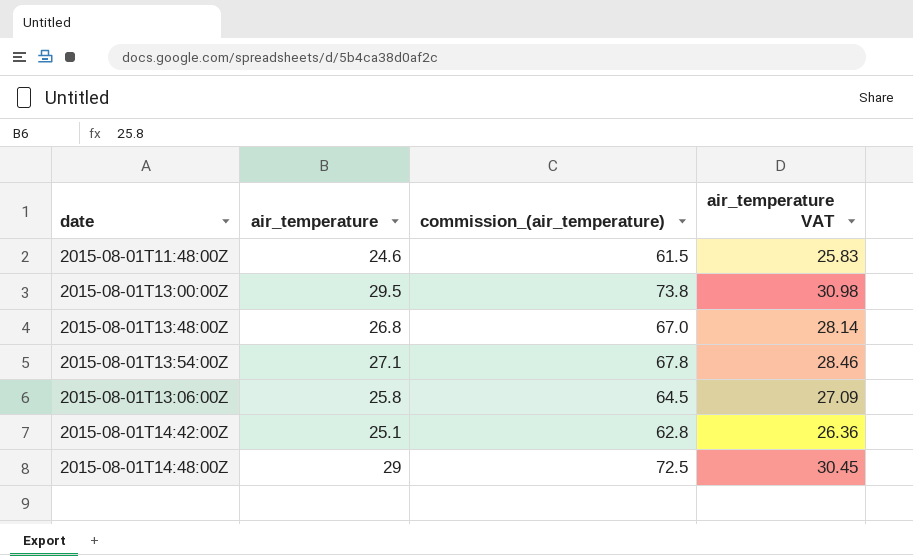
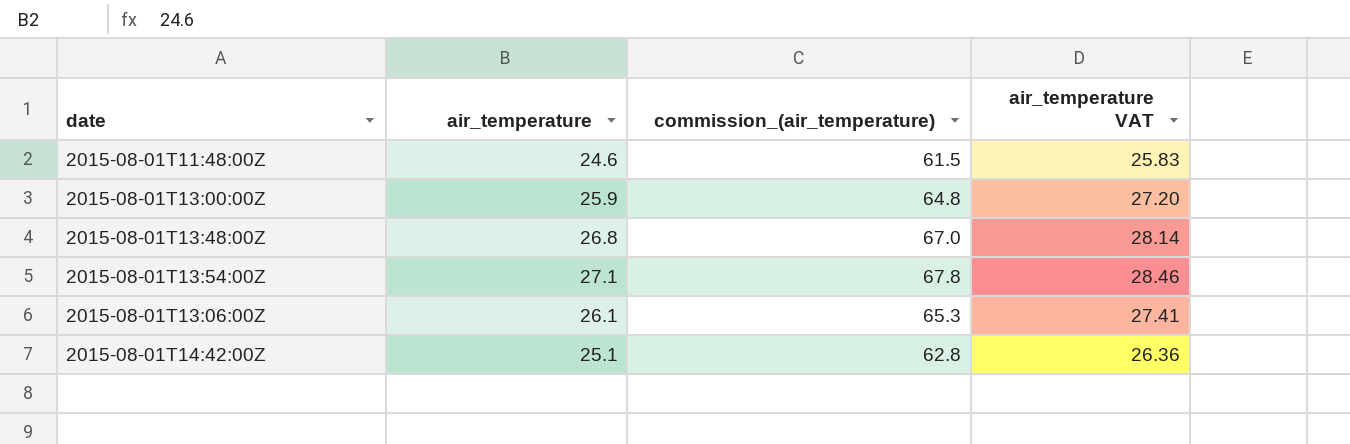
row 2015-08-01T14:48:00Z: 29 | 72.5 | 30.45 -> none
2015-08-01T13:00:00Z | air_temperature: 29.5 -> 25.9
2015-08-01T13:00:00Z | commission_(air_temperature): 73.8 -> 64.8
2015-08-01T13:00:00Z | air_temperature VAT: 30.98 -> 27.20
2015-08-01T13:06:00Z | air_temperature: 25.8 -> 26.1
2015-08-01T13:06:00Z | commission_(air_temperature): 64.5 -> 65.3
2015-08-01T13:06:00Z | air_temperature VAT: 27.09 -> 27.41

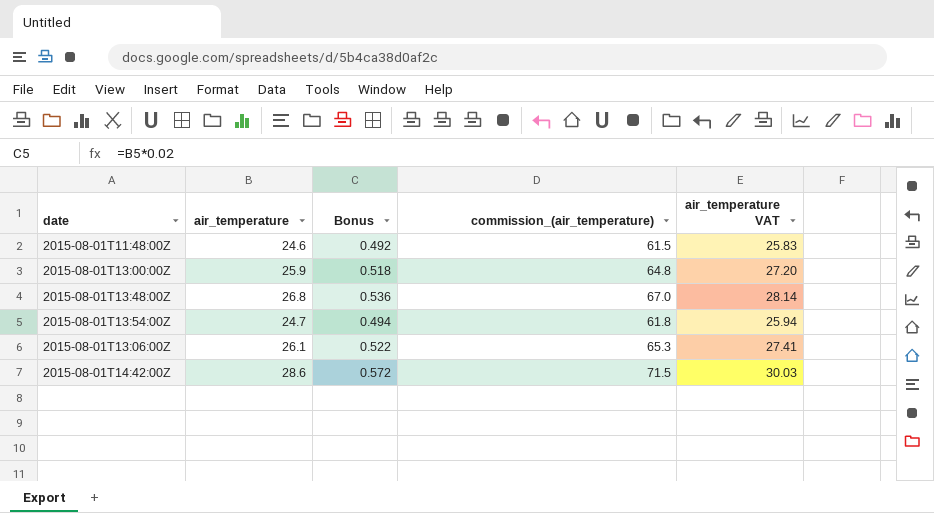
column Bonus | formula: none -> [air_temperature] * 0.02
2015-08-01T13:54:00Z | air_temperature: 27.1 -> 24.7
2015-08-01T13:54:00Z | commission_(air_temperature): 67.8 -> 61.8
2015-08-01T13:54:00Z | air_temperature VAT: 28.46 -> 25.94
2015-08-01T14:42:00Z | air_temperature: 25.1 -> 28.6
2015-08-01T14:42:00Z | commission_(air_temperature): 62.8 -> 71.5
2015-08-01T14:42:00Z | air_temperature VAT: 26.36 -> 30.03

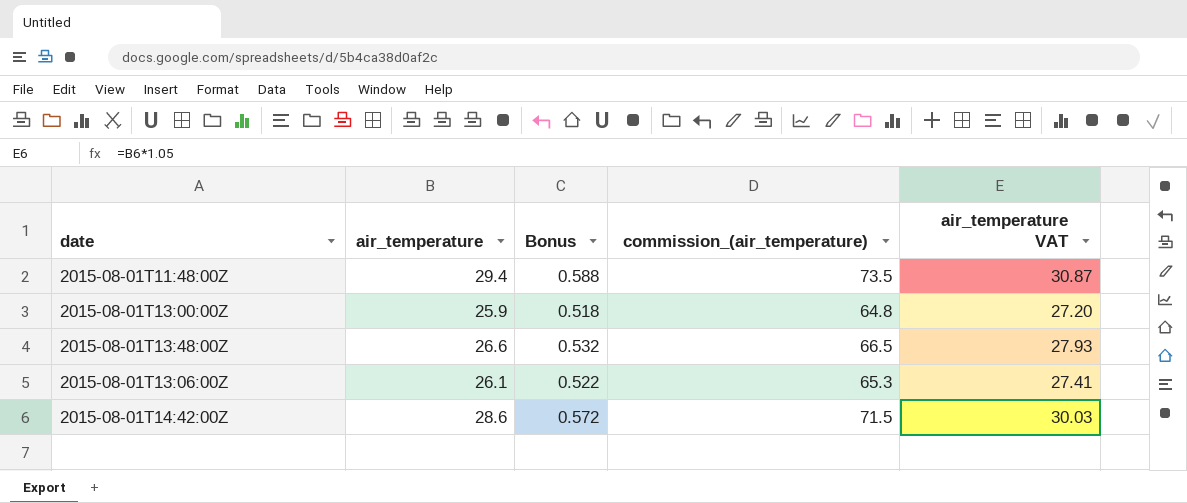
row 2015-08-01T13:54:00Z: 24.7 | 0.494 | 61.8 | 25.94 -> none
2015-08-01T11:48:00Z | air_temperature: 24.6 -> 29.4
2015-08-01T11:48:00Z | Bonus: 0.492 -> 0.588
2015-08-01T11:48:00Z | commission_(air_temperature): 61.5 -> 73.5
2015-08-01T11:48:00Z | air_temperature VAT: 25.83 -> 30.87
2015-08-01T13:48:00Z | air_temperature: 26.8 -> 26.6
2015-08-01T13:48:00Z | Bonus: 0.536 -> 0.532
2015-08-01T13:48:00Z | commission_(air_temperature): 67.0 -> 66.5
2015-08-01T13:48:00Z | air_temperature VAT: 28.14 -> 27.93

